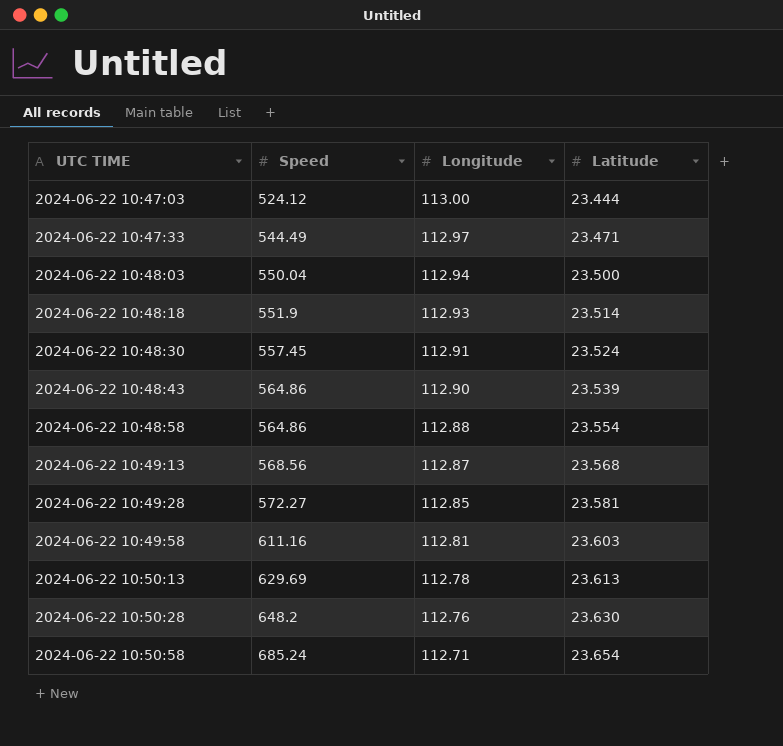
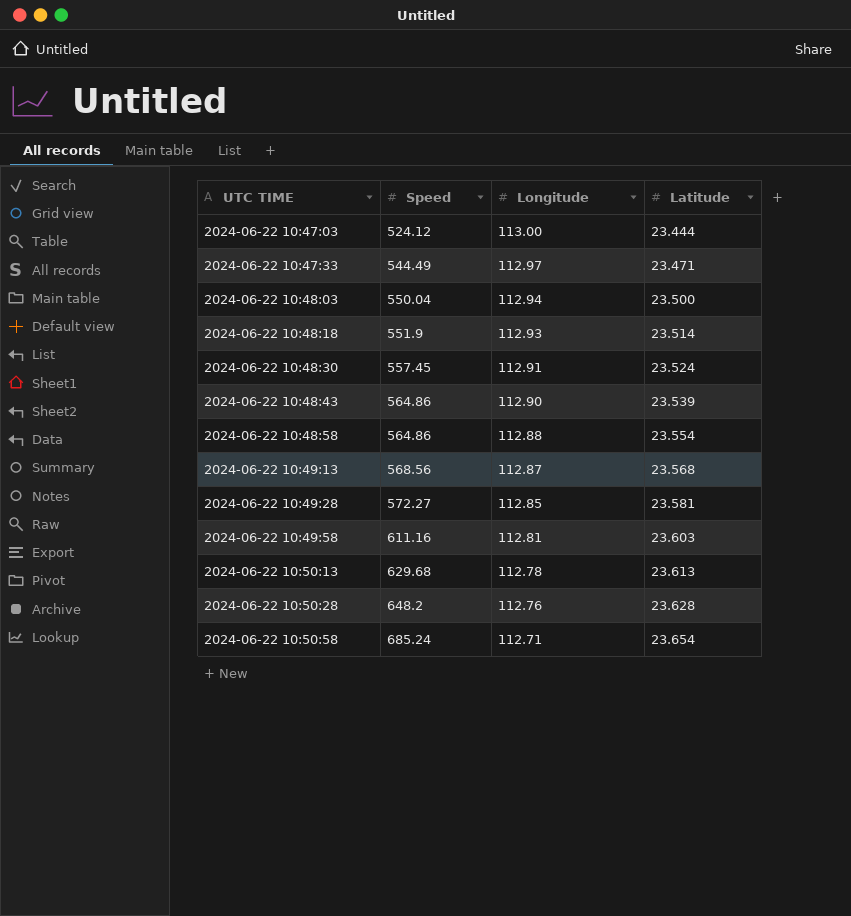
2024-06-22 10:50:13 | Speed: 629.69 -> 629.68
2024-06-22 10:50:28 | Latitude: 23.630 -> 23.628

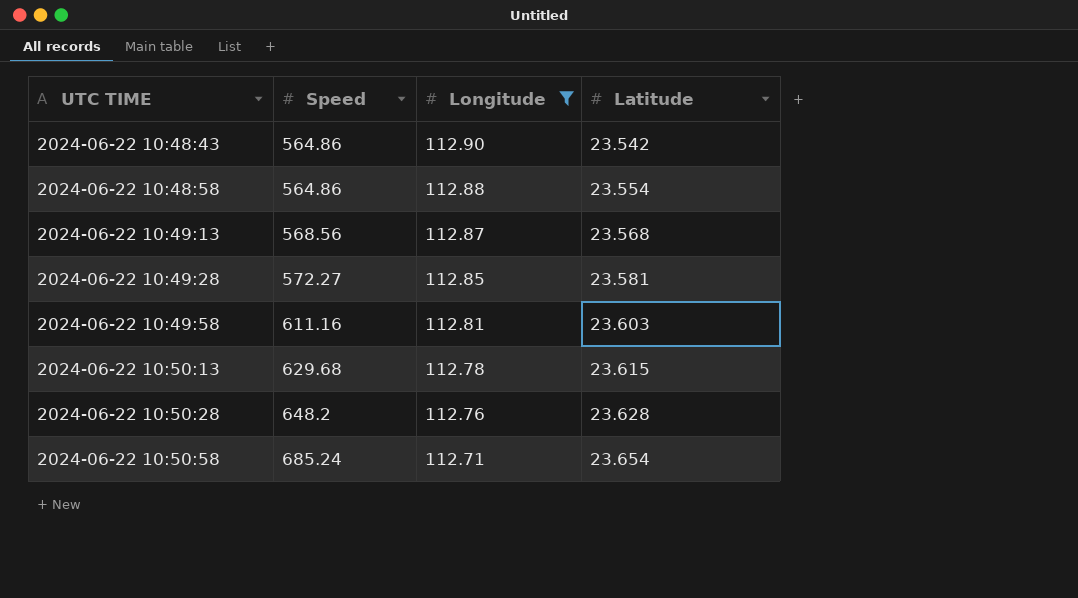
filter: none -> Longitude <= 112.90
2024-06-22 10:48:43 | Latitude: 23.539 -> 23.542
2024-06-22 10:50:13 | Latitude: 23.613 -> 23.615

